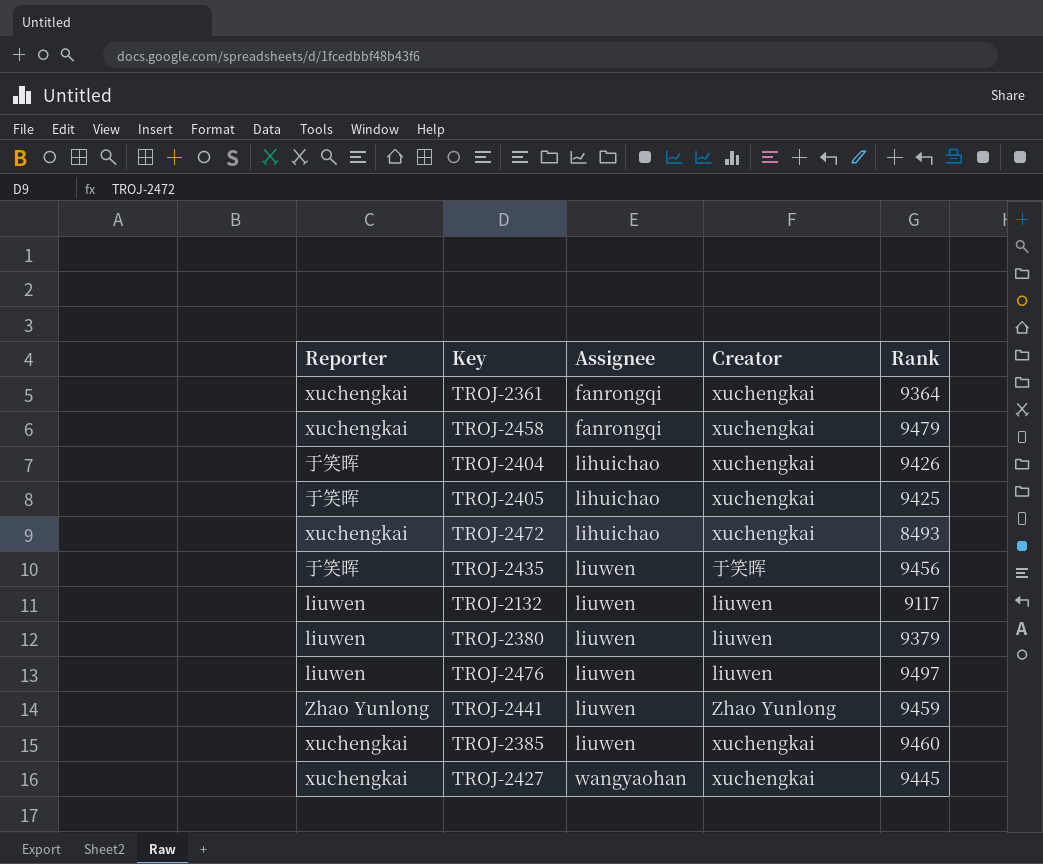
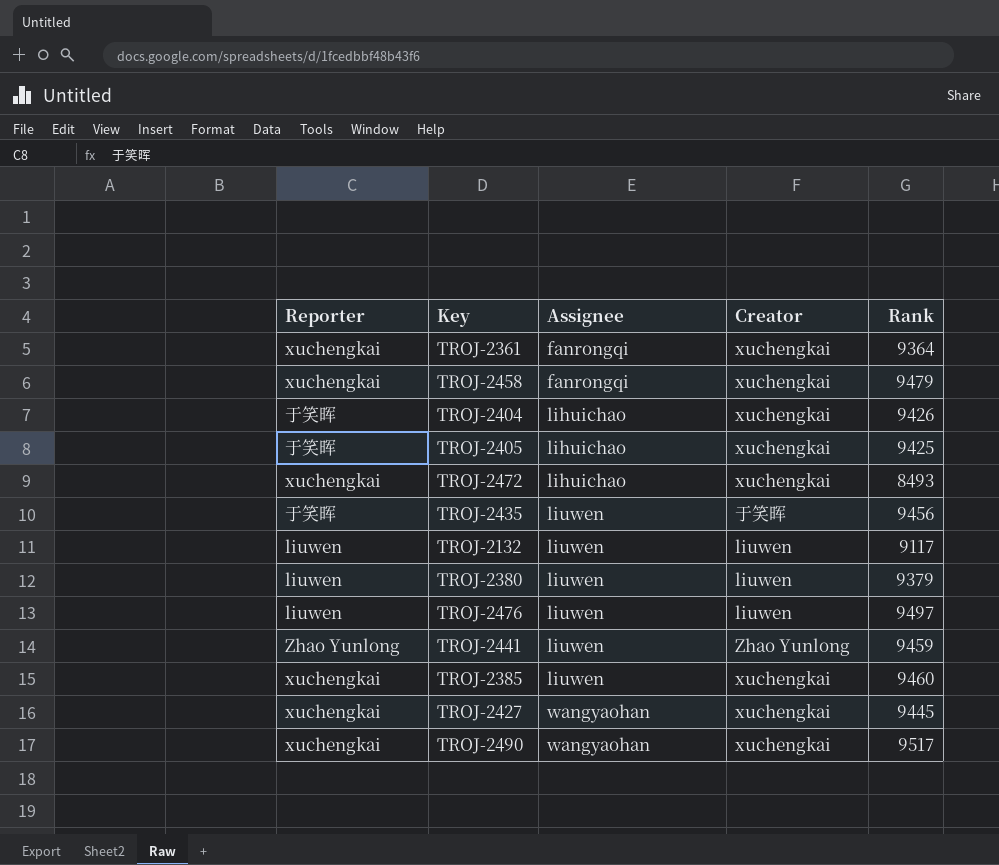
row TROJ-2490: none -> xuchengkai | wangyaohan | xuchengkai | 9517

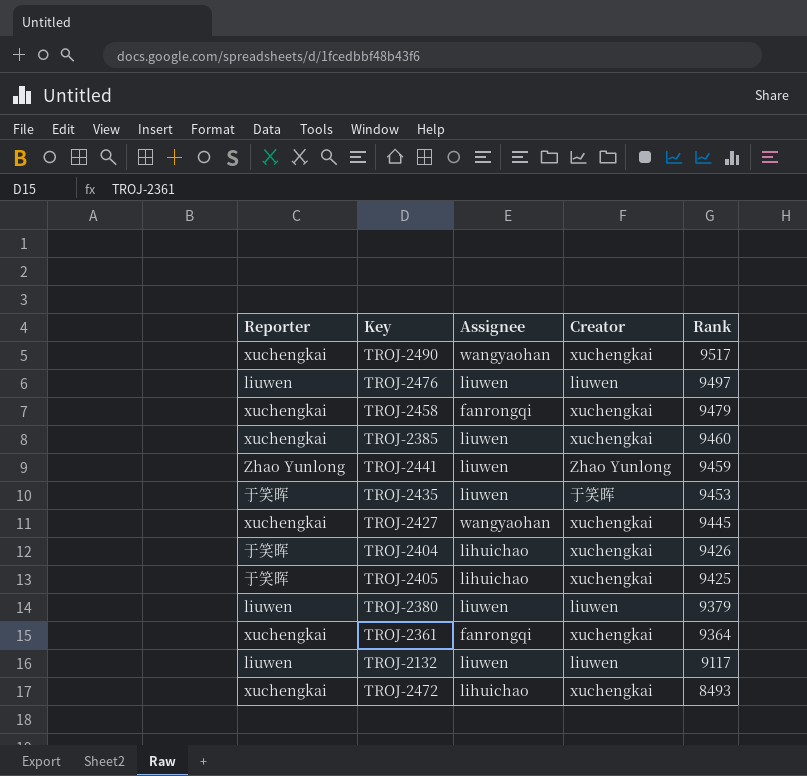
row order: Assignee ascending -> Rank descending
TROJ-2435 | Rank: 9456 -> 9453

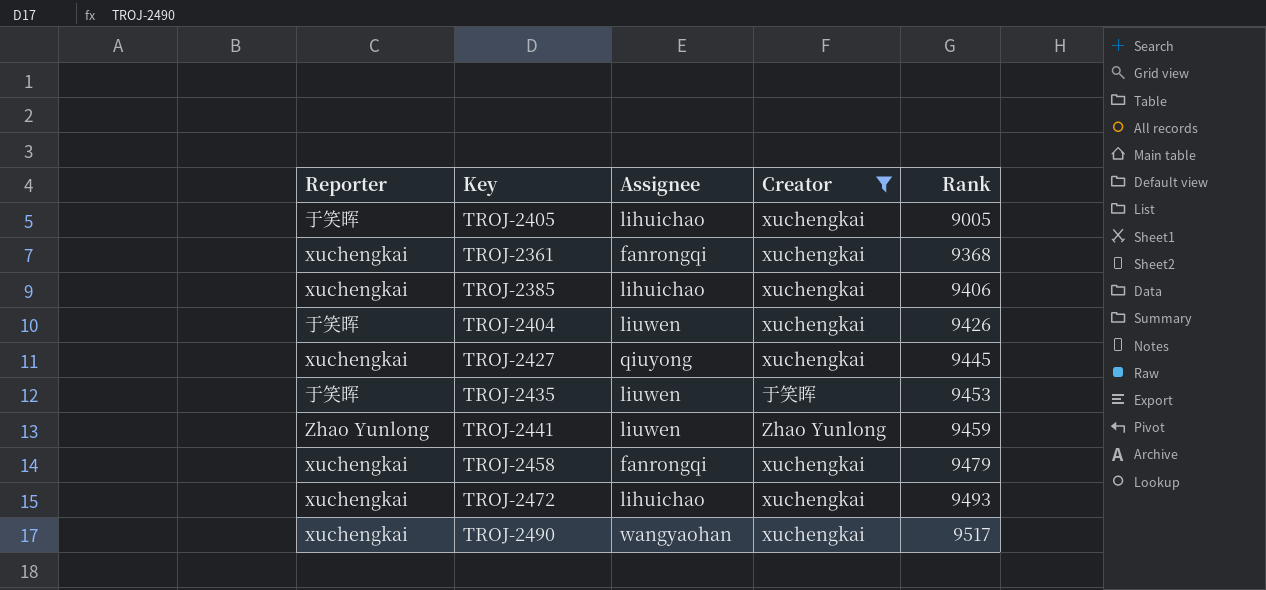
filter: none -> Creator != liuwen
row order: Rank descending -> Rank ascending
TROJ-2405 | Rank: 9425 -> 9005
TROJ-2361 | Rank: 9364 -> 9368
TROJ-2385 | Assignee: liuwen -> lihuichao
TROJ-2385 | Rank: 9460 -> 9406
TROJ-2404 | Assignee: lihuichao -> liuwen
TROJ-2427 | Assignee: wangyaohan -> qiuyong
TROJ-2472 | Rank: 8493 -> 9493

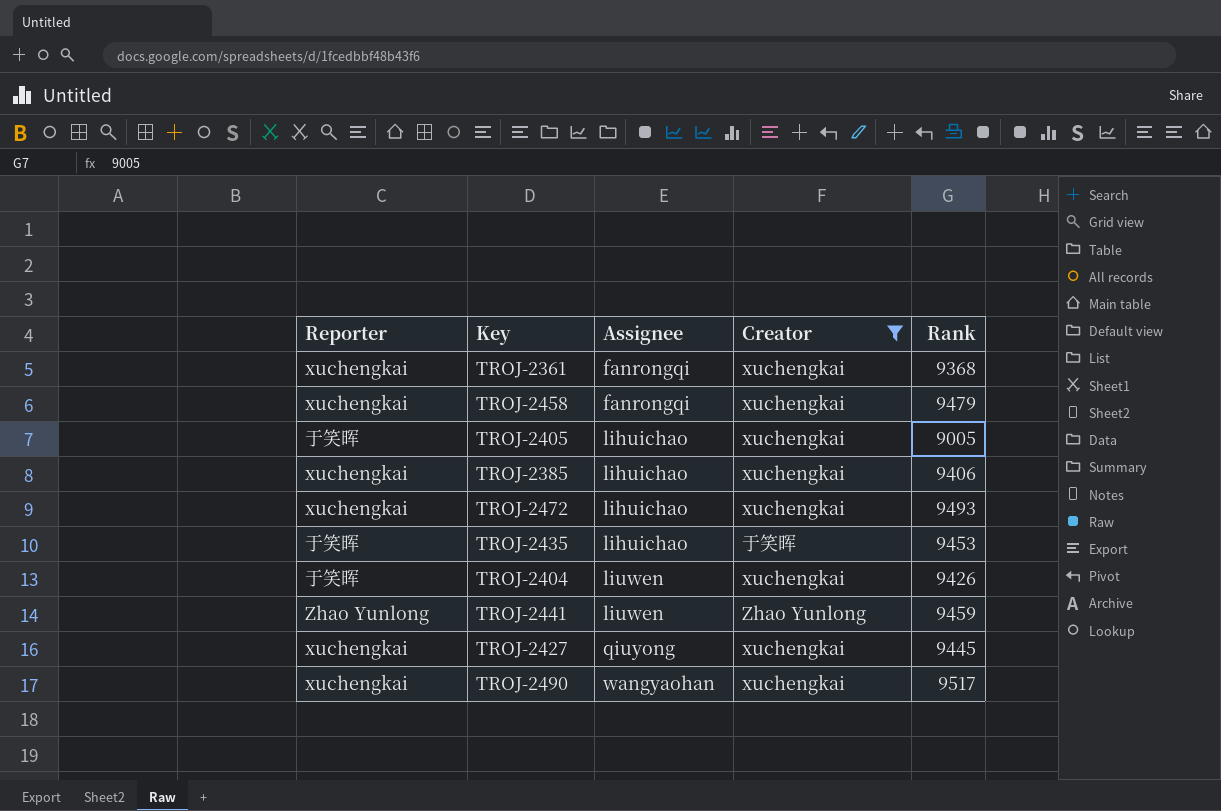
row order: Rank ascending -> Assignee ascending
TROJ-2435 | Assignee: liuwen -> lihuichao

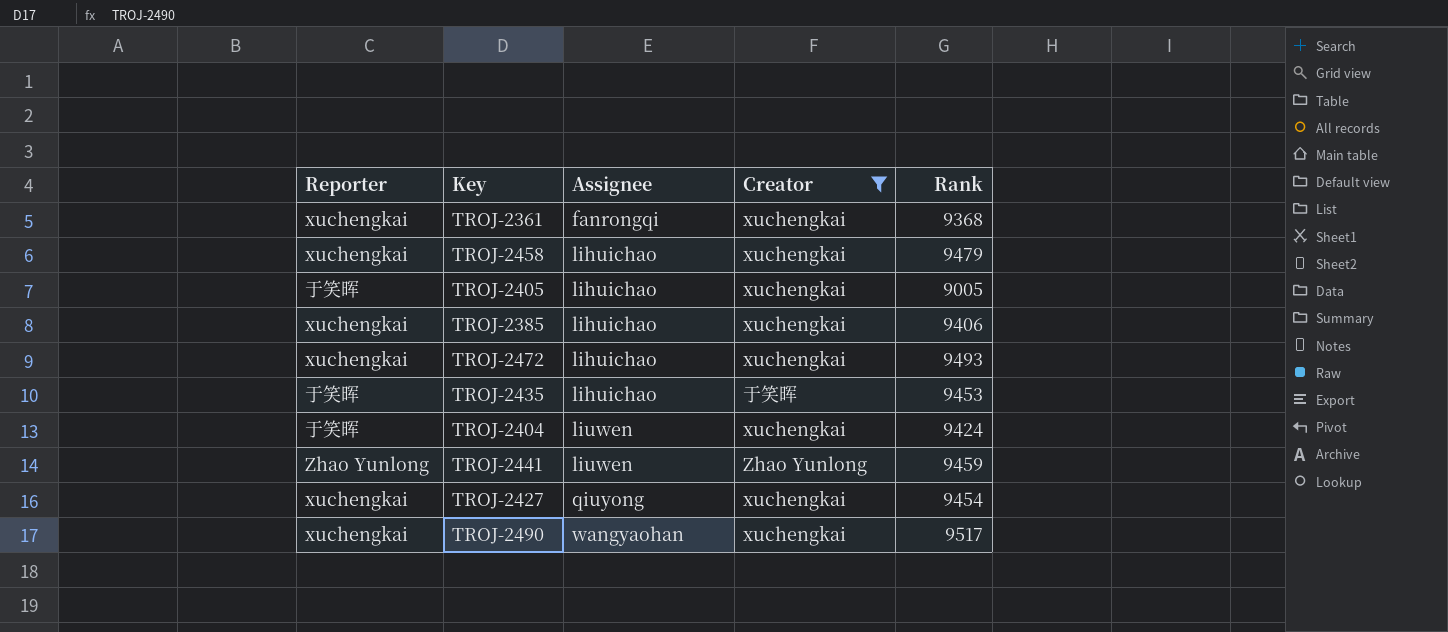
TROJ-2458 | Assignee: fanrongqi -> lihuichao
TROJ-2404 | Rank: 9426 -> 9424
TROJ-2427 | Rank: 9445 -> 9454

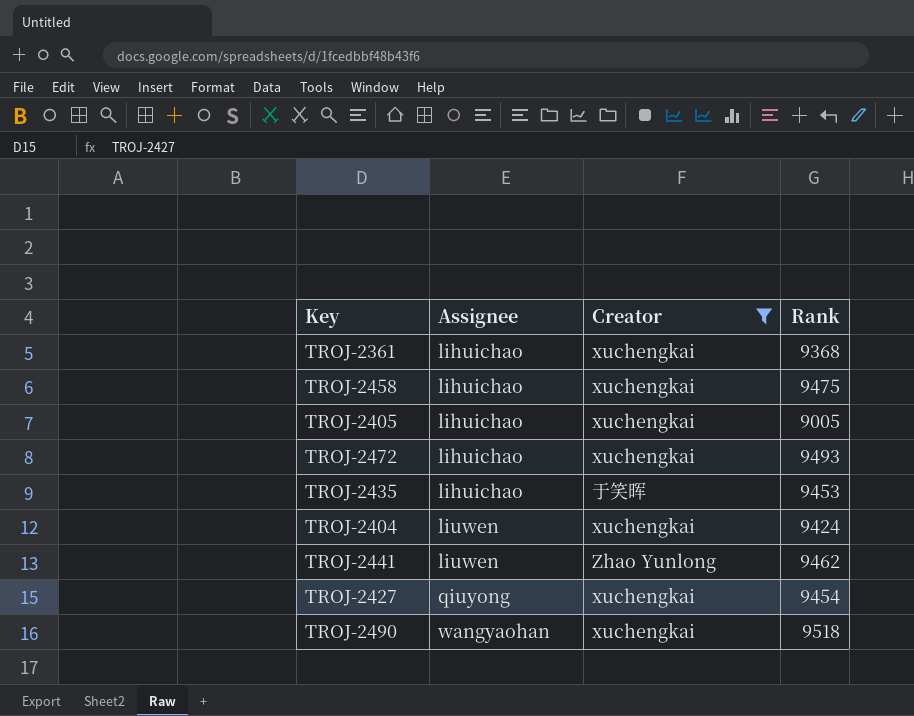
column Reporter | position: 1 -> none
row TROJ-2385: xuchengkai | lihuichao | xuchengkai | 9406 -> none
TROJ-2361 | Assignee: fanrongqi -> lihuichao
TROJ-2458 | Rank: 9479 -> 9475
TROJ-2441 | Rank: 9459 -> 9462
TROJ-2490 | Rank: 9517 -> 9518

